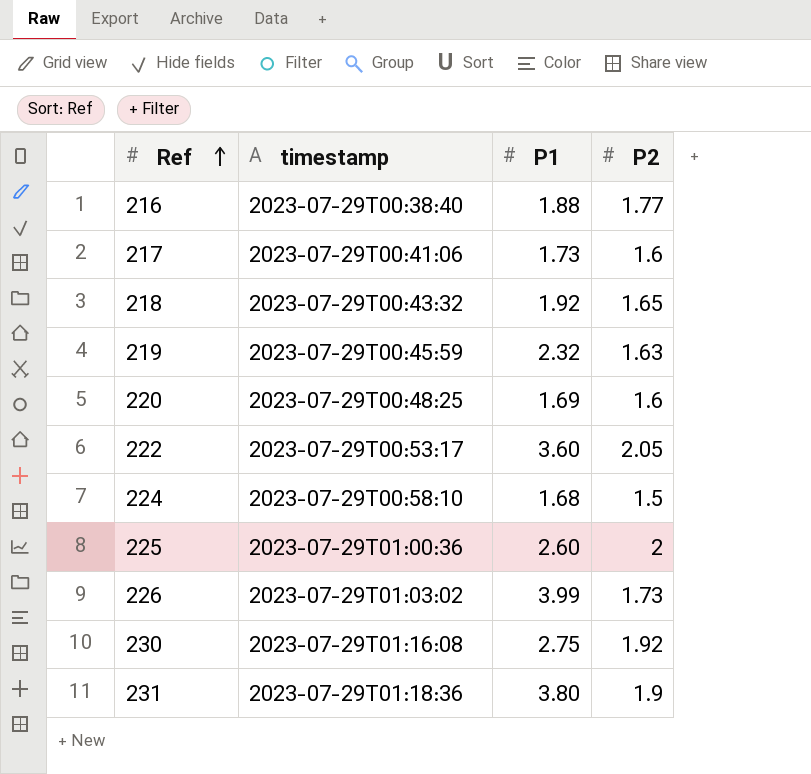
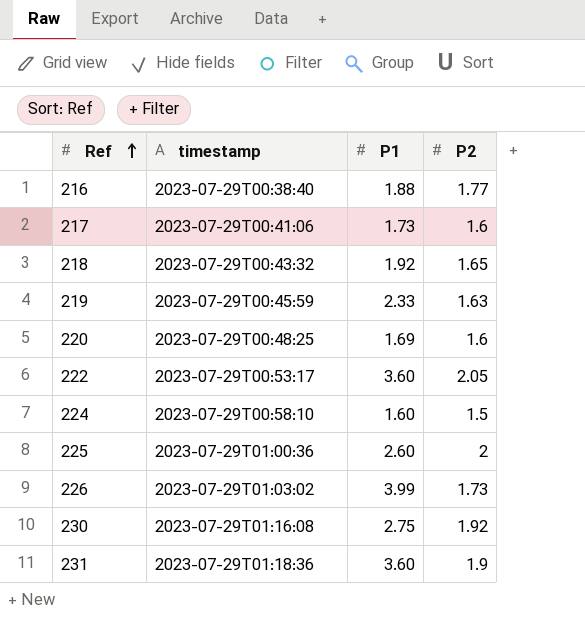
219 | P1: 2.32 -> 2.33
224 | P1: 1.68 -> 1.60
231 | P1: 3.80 -> 3.60

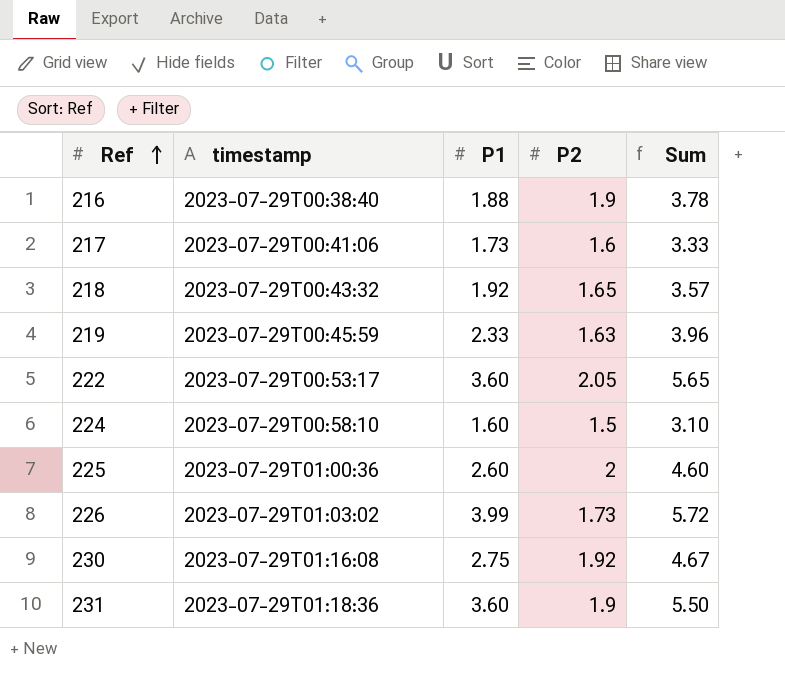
column Sum | formula: none -> [P1] + [P2]
row 220: 2023-07-29T00:48:25 | 1.69 | 1.6 -> none
216 | P2: 1.77 -> 1.9

